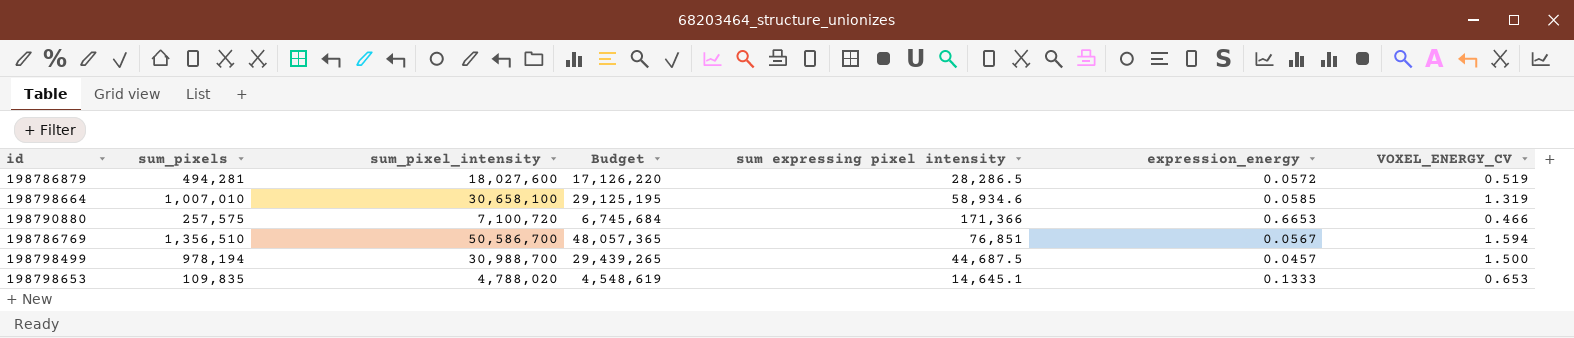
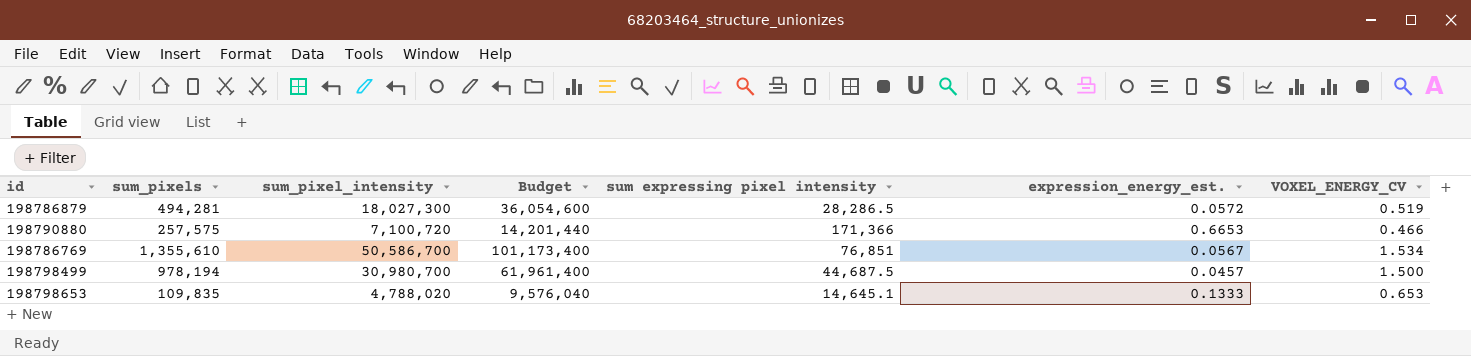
column Budget | formula: [sum_pixel_intensity] * 0.95 -> [sum_pixel_intensity] * 2
column name: expression_energy -> expression_energy_est.
row 198798664: 1,007,010 | 30,658,100 | 29,125,195 | 58,934.6 | 0.0585 | 1.319 -> none
198786879 | sum_pixel_intensity: 18,027,600 -> 18,027,300
198786769 | sum_pixels: 1,356,510 -> 1,355,610
198786769 | VOXEL_ENERGY_CV: 1.594 -> 1.534
198798499 | sum_pixel_intensity: 30,988,700 -> 30,980,700

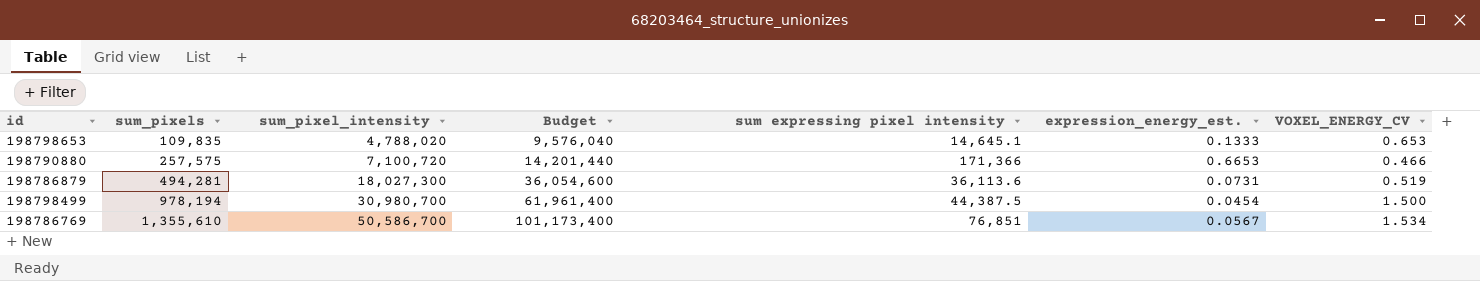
row order: none -> sum_pixels ascending
198786879 | sum expressing pixel intensity: 28,286.5 -> 36,113.6
198786879 | expression_energy_est.: 0.0572 -> 0.0731
198798499 | sum expressing pixel intensity: 44,687.5 -> 44,387.5
198798499 | expression_energy_est.: 0.0457 -> 0.0454

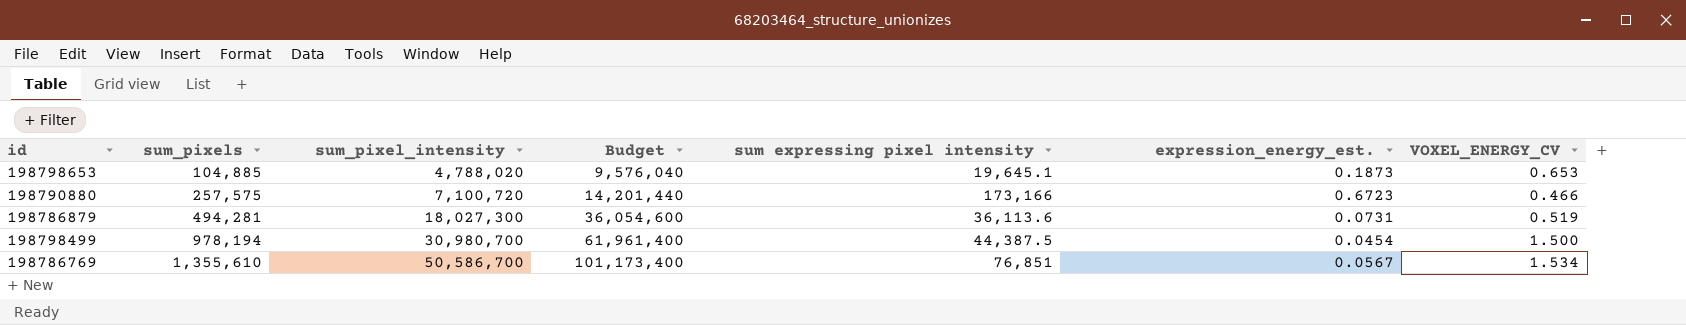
198798653 | sum_pixels: 109,835 -> 104,885
198798653 | sum expressing pixel intensity: 14,645.1 -> 19,645.1
198798653 | expression_energy_est.: 0.1333 -> 0.1873
198790880 | sum expressing pixel intensity: 171,366 -> 173,166
198790880 | expression_energy_est.: 0.6653 -> 0.6723

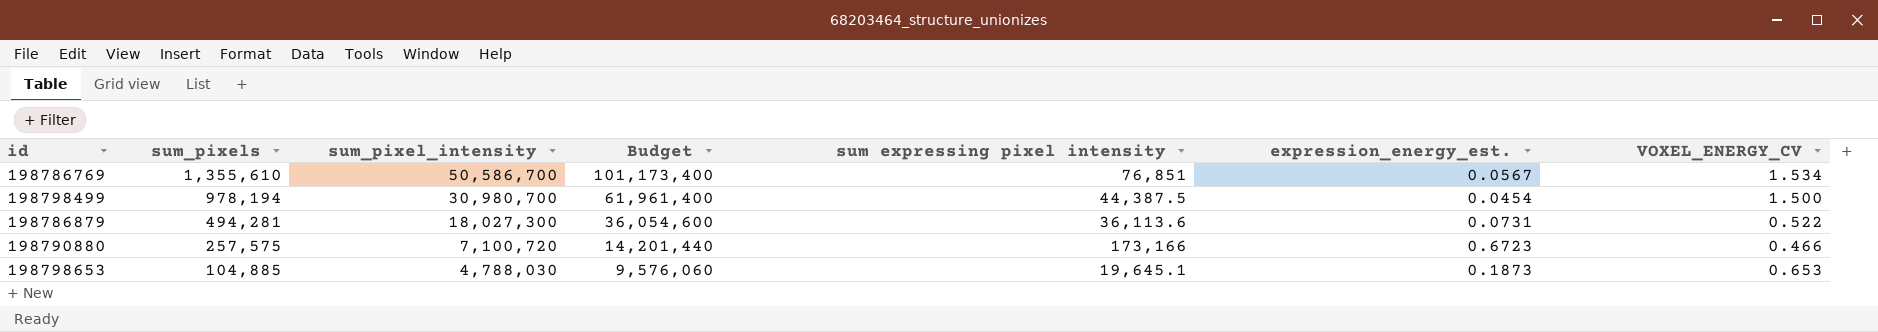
row order: sum_pixels ascending -> sum_pixels descending
198786879 | VOXEL_ENERGY_CV: 0.519 -> 0.522
198798653 | sum_pixel_intensity: 4,788,020 -> 4,788,030
198798653 | Budget: 9,576,040 -> 9,576,060

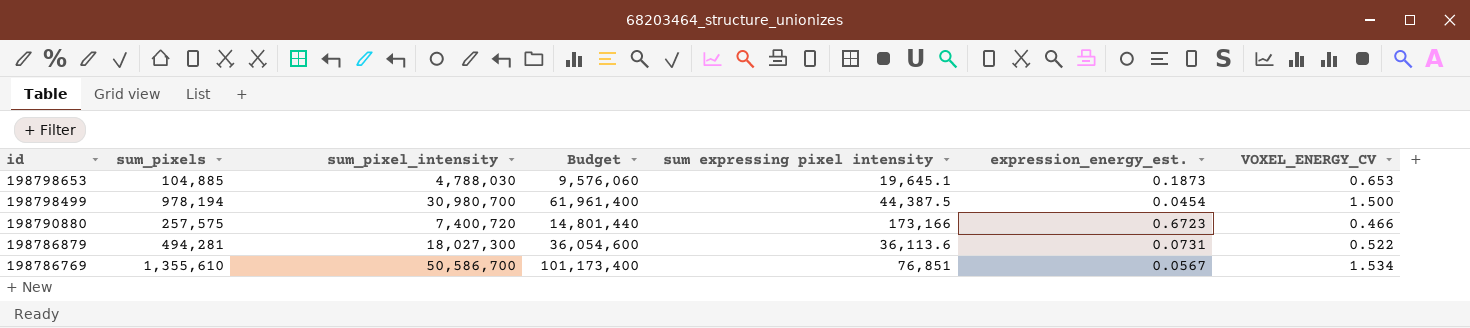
row order: sum_pixels descending -> id descending
198790880 | sum_pixel_intensity: 7,100,720 -> 7,400,720
198790880 | Budget: 14,201,440 -> 14,801,440

